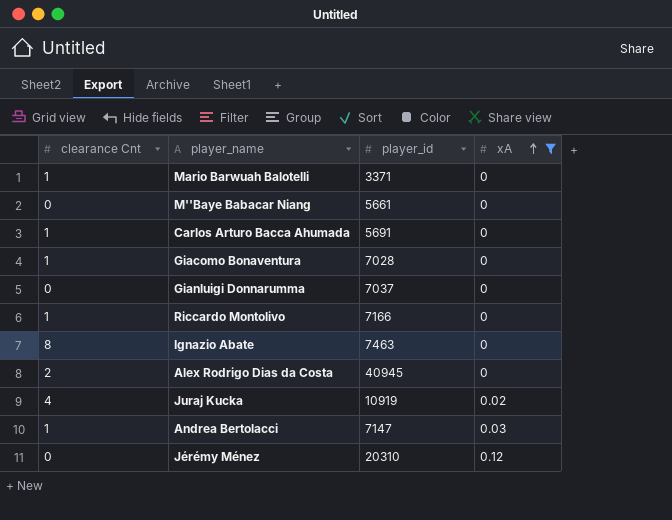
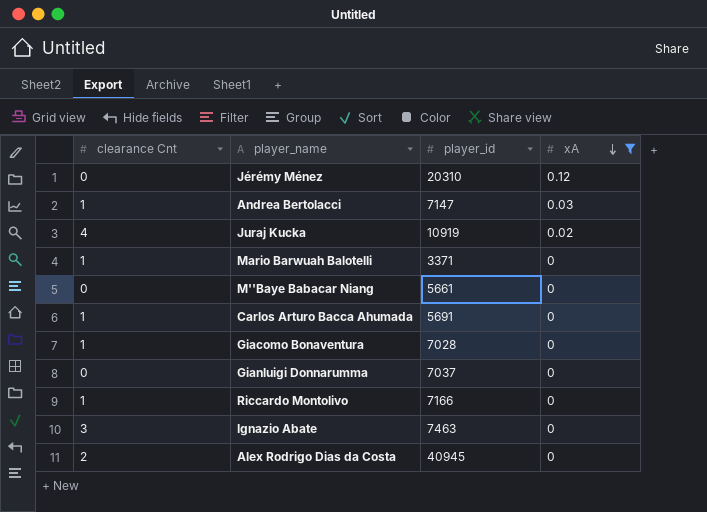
row order: xA ascending -> xA descending
Ignazio Abate | clearance Cnt: 8 -> 3

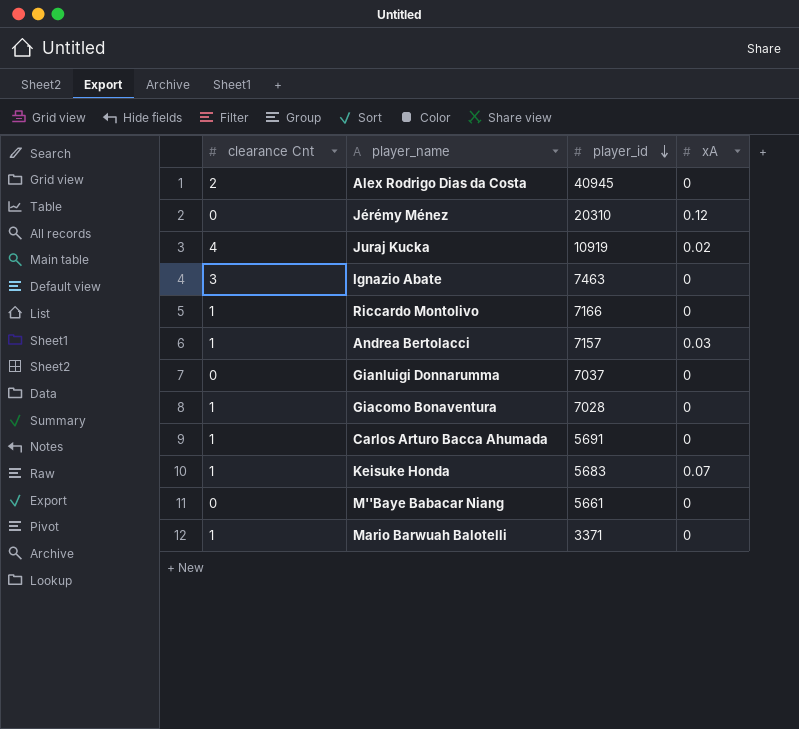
filter: xA != 0.07 -> none
row order: xA descending -> player_id descending
Andrea Bertolacci | player_id: 7147 -> 7157

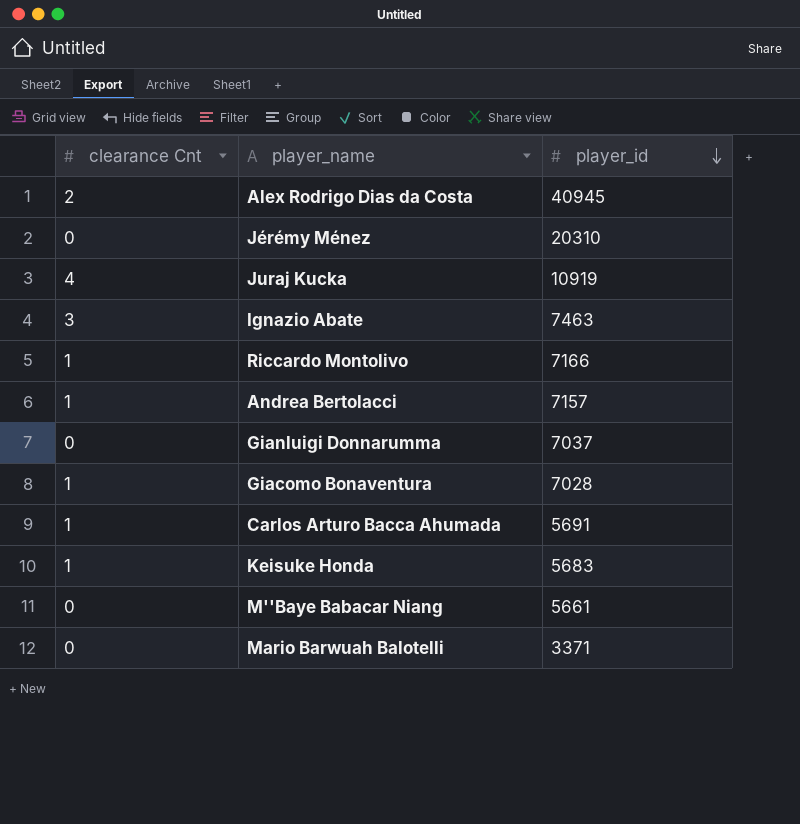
column xA | position: 4 -> none
Mario Barwuah Balotelli | clearance Cnt: 1 -> 0

